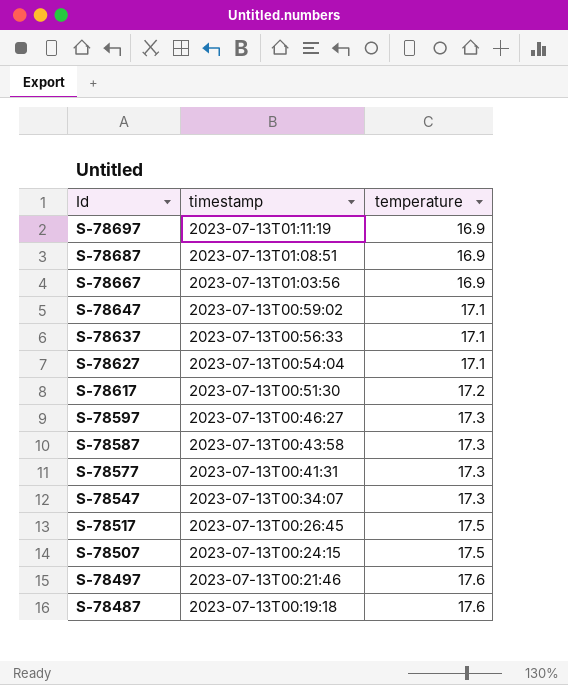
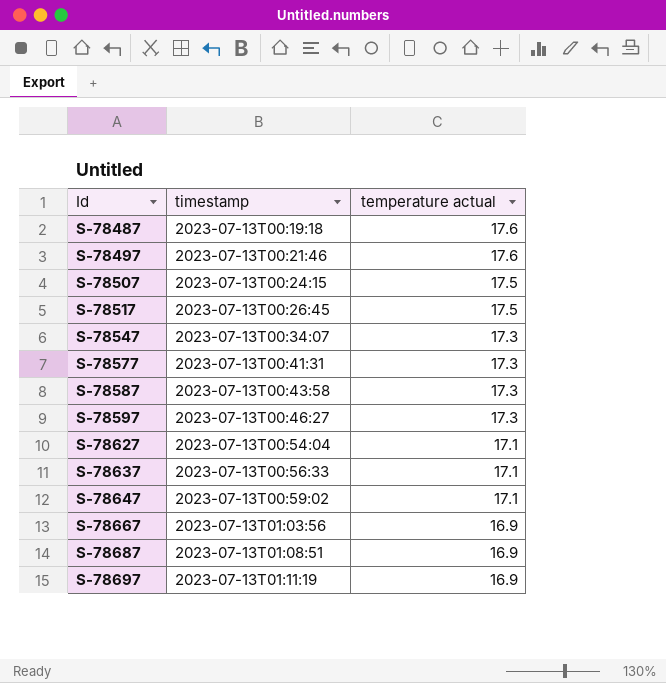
row order: Id descending -> Id ascending
column name: temperature -> temperature actual
row S-78617: 2023-07-13T00:51:30 | 17.2 -> none

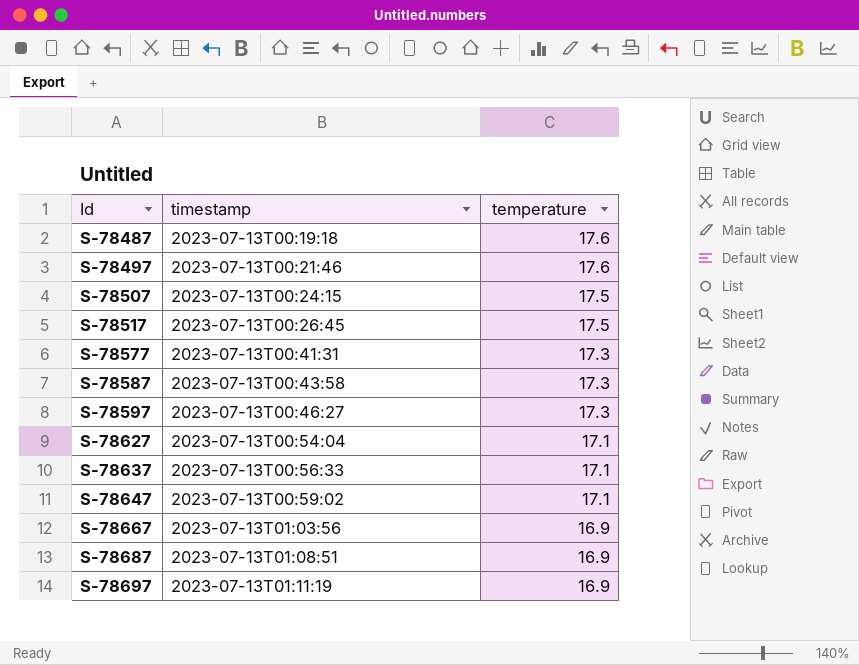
column name: temperature actual -> temperature
row S-78547: 2023-07-13T00:34:07 | 17.3 -> none

